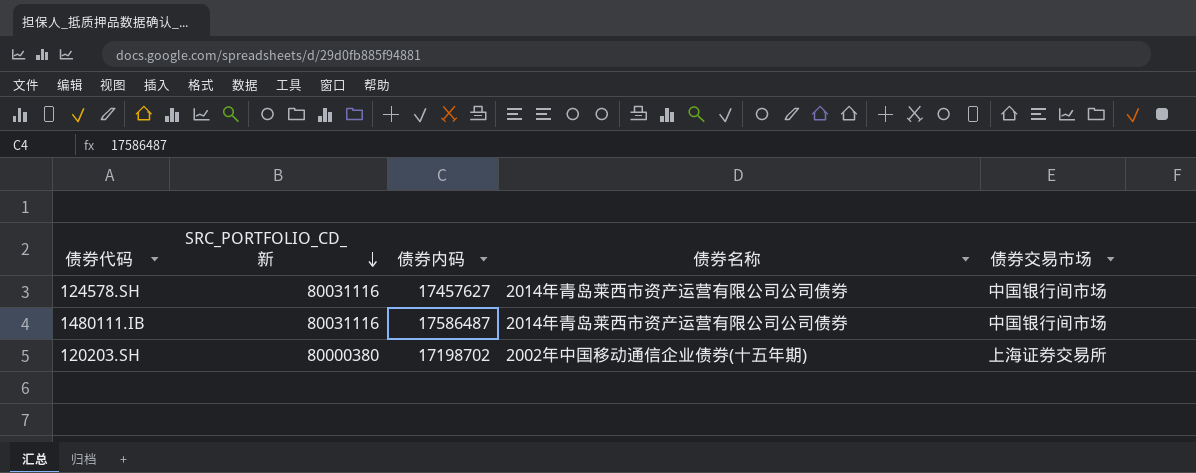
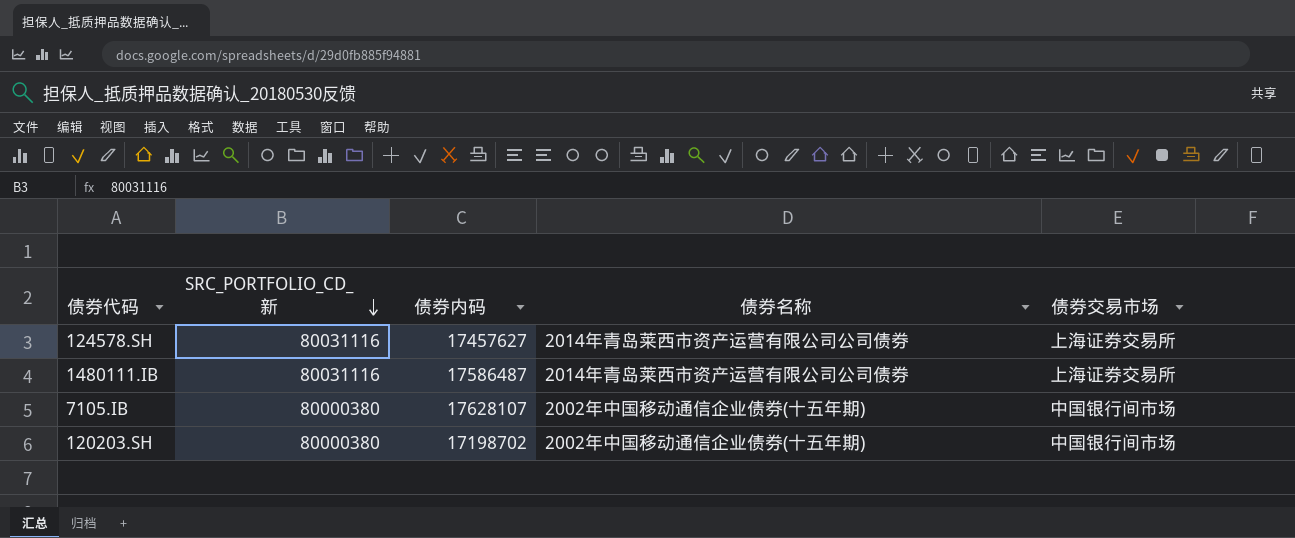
124578.SH | 债券交易市场: 中国银行间市场 -> 上海证券交易所
1480111.IB | 债券交易市场: 中国银行间市场 -> 上海证券交易所
row 7105.IB: none -> 80000380 | 17628107 | 2002年中国移动通信企业债券(十五年期) | 中国银行间市场
120203.SH | 债券交易市场: 上海证券交易所 -> 中国银行间市场

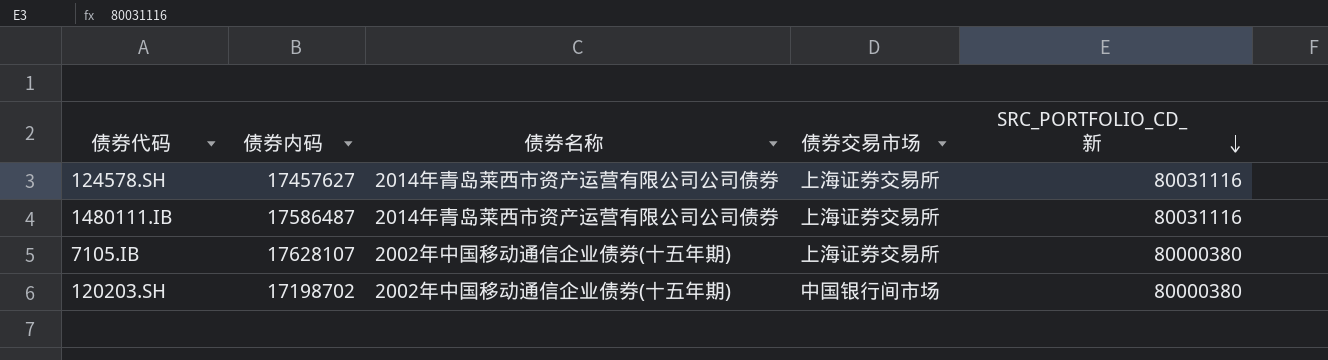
column SRC_PORTFOLIO_CD_新 | position: 2 -> 5
7105.IB | 债券交易市场: 中国银行间市场 -> 上海证券交易所

